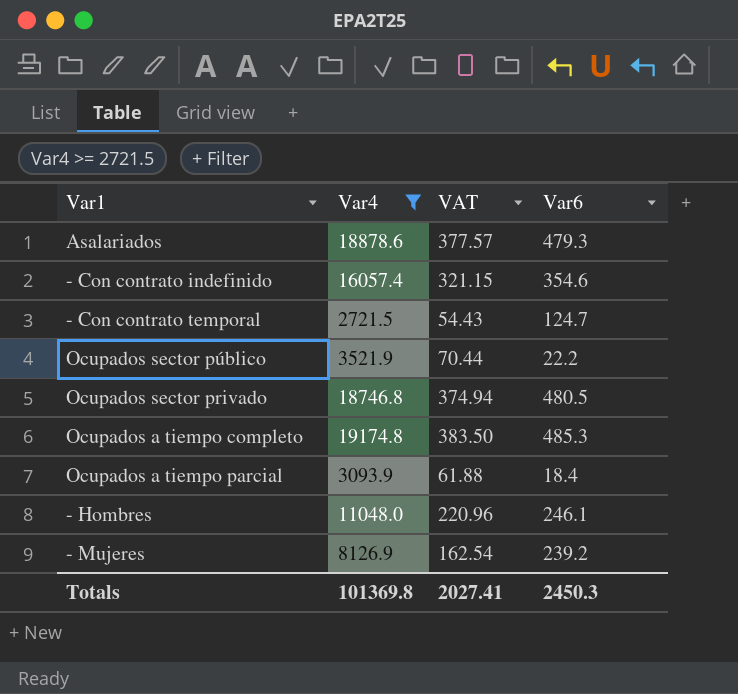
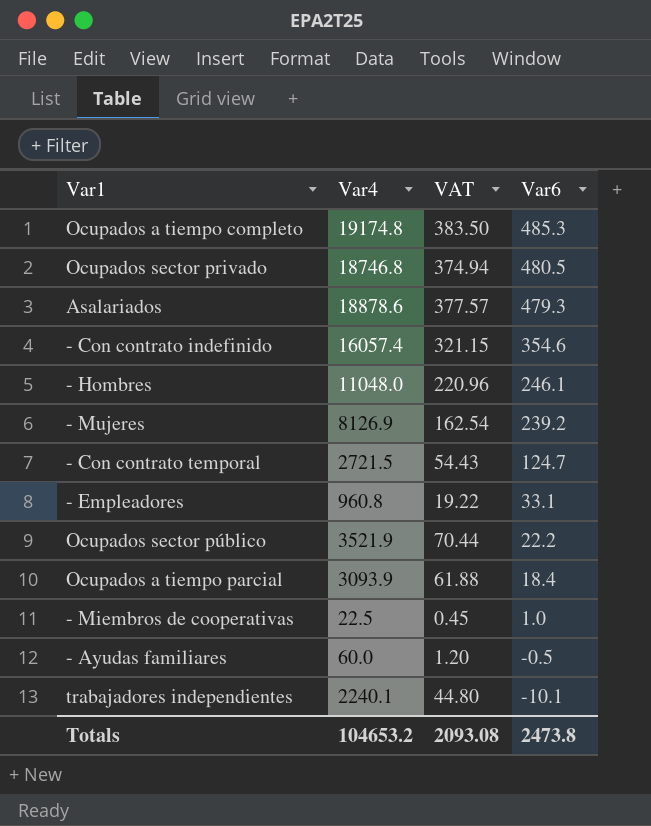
filter: Var4 >= 2721.5 -> none
row order: none -> Var6 descending
Totals | Var4: 101369.8 -> 104653.2
Totals | VAT: 2027.41 -> 2093.08
Totals | Var6: 2450.3 -> 2473.8

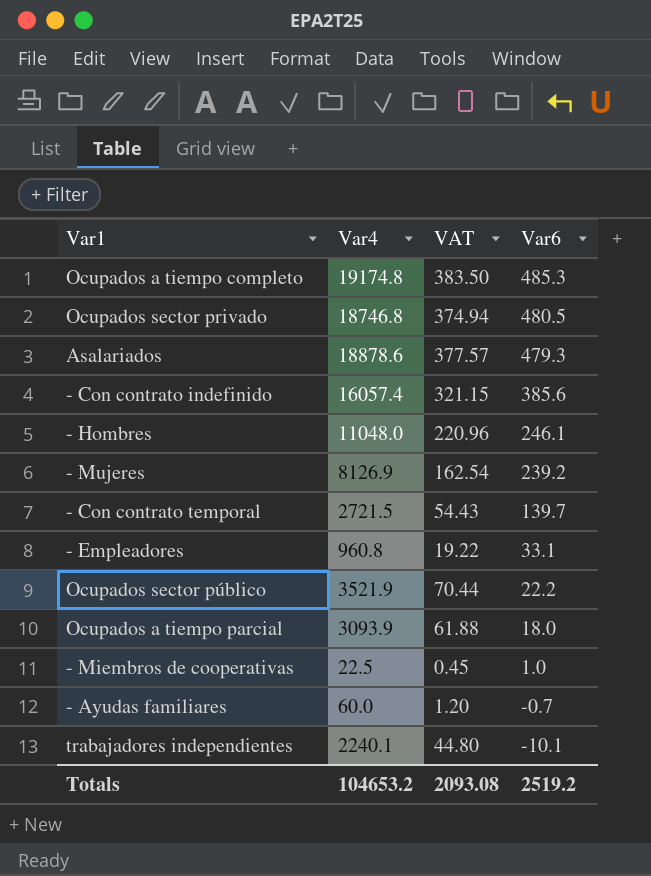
- Con contrato indefinido | Var6: 354.6 -> 385.6
- Con contrato temporal | Var6: 124.7 -> 139.7
Ocupados a tiempo parcial | Var6: 18.4 -> 18.0
- Ayudas familiares | Var6: -0.5 -> -0.7
Totals | Var6: 2473.8 -> 2519.2

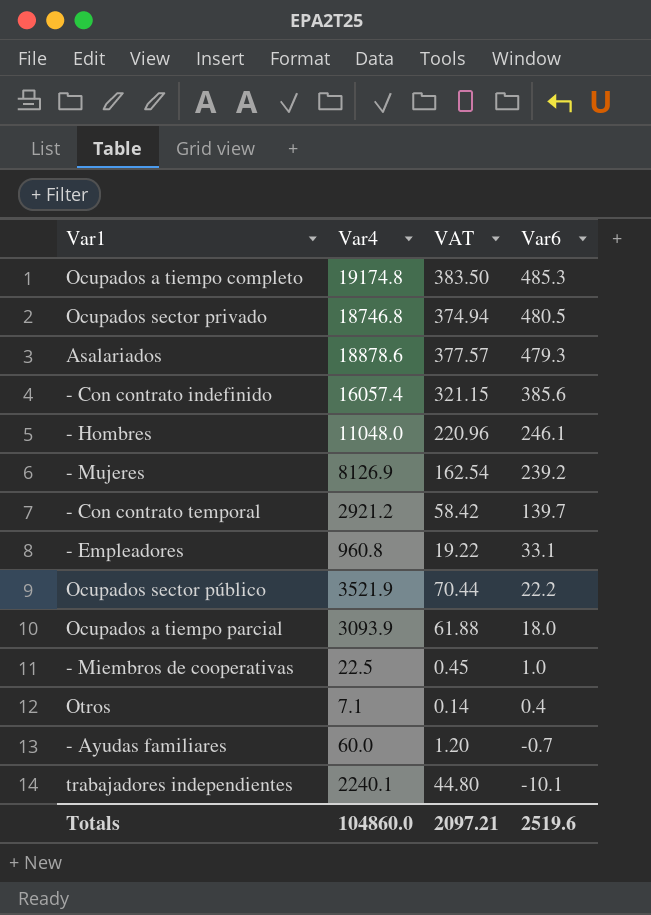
- Con contrato temporal | Var4: 2721.5 -> 2921.2
- Con contrato temporal | VAT: 54.43 -> 58.42
row Otros: none -> 7.1 | 0.14 | 0.4
Totals | Var4: 104653.2 -> 104860.0
Totals | VAT: 2093.08 -> 2097.21
Totals | Var6: 2519.2 -> 2519.6

